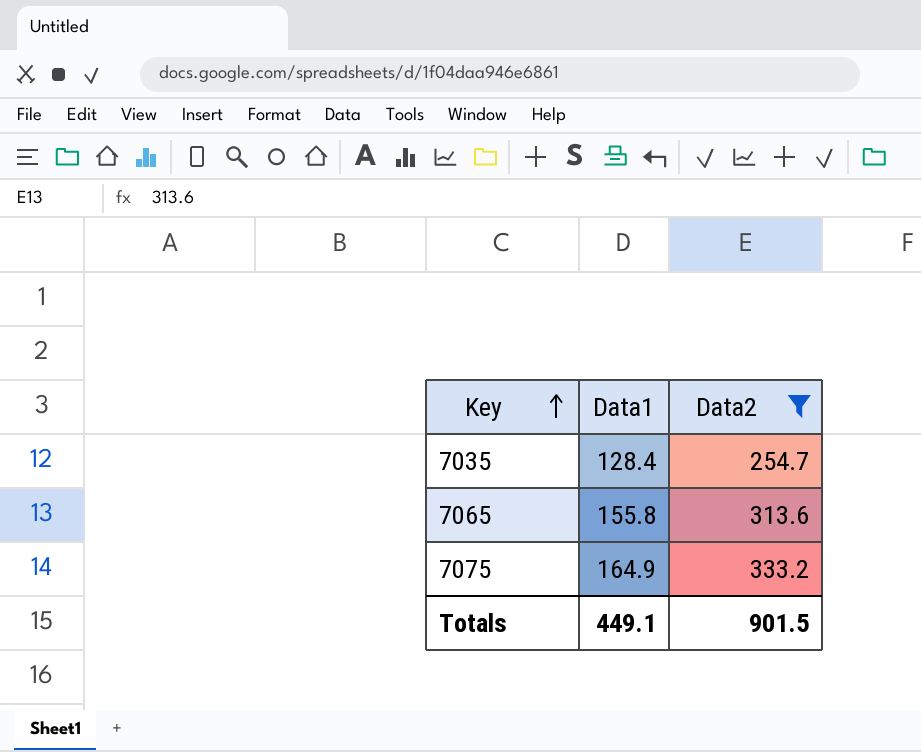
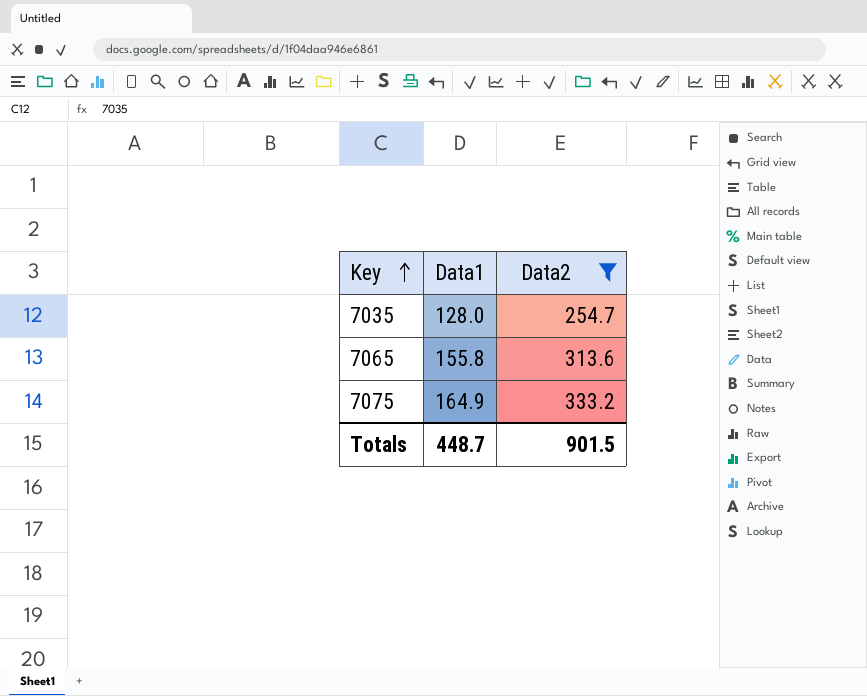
7035 | Data1: 128.4 -> 128.0
Totals | Data1: 449.1 -> 448.7

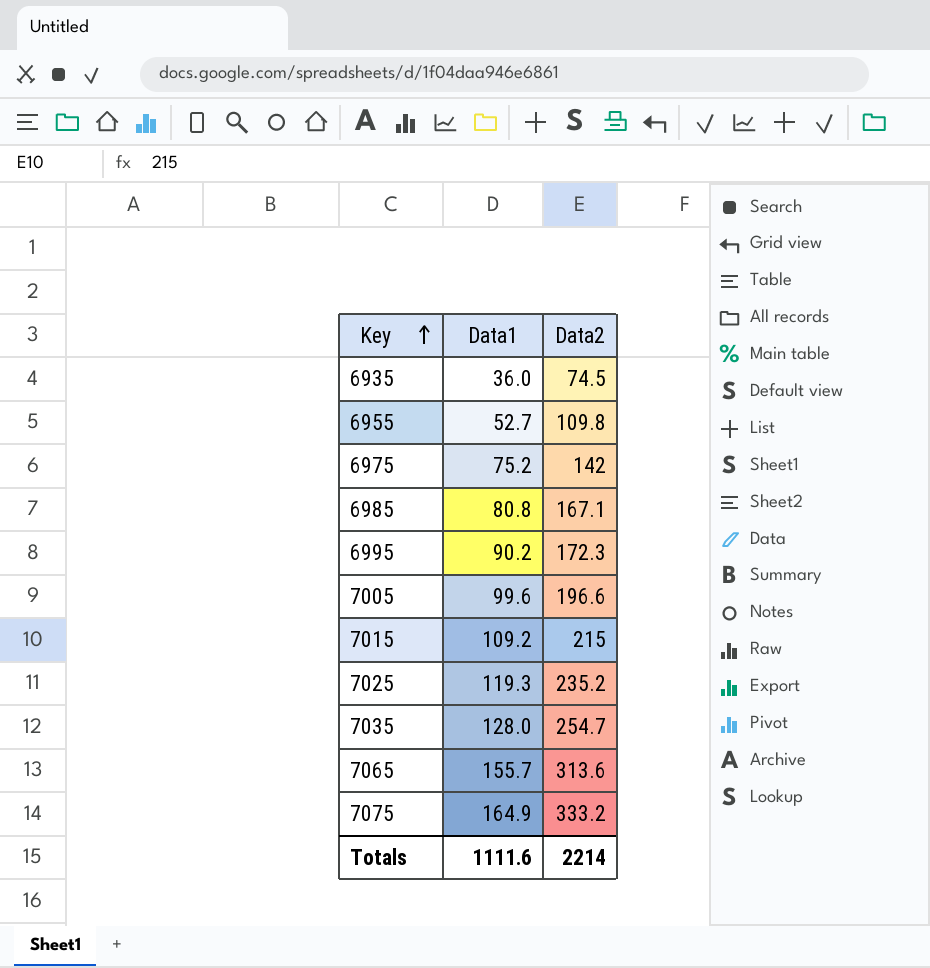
filter: Data2 >= 254.7 -> none
7065 | Data1: 155.8 -> 155.7
Totals | Data1: 448.7 -> 1111.6
Totals | Data2: 901.5 -> 2214

